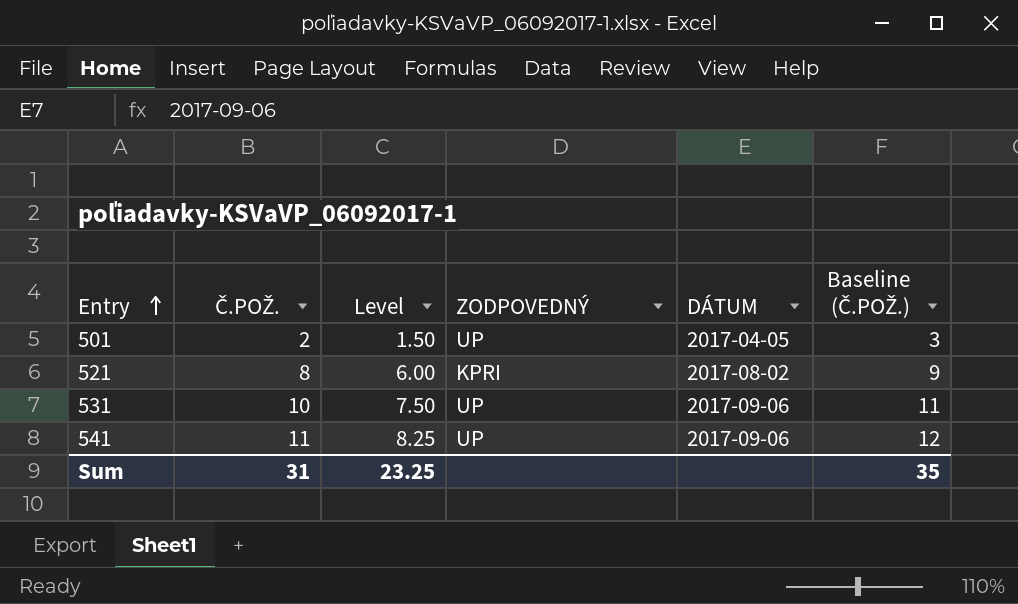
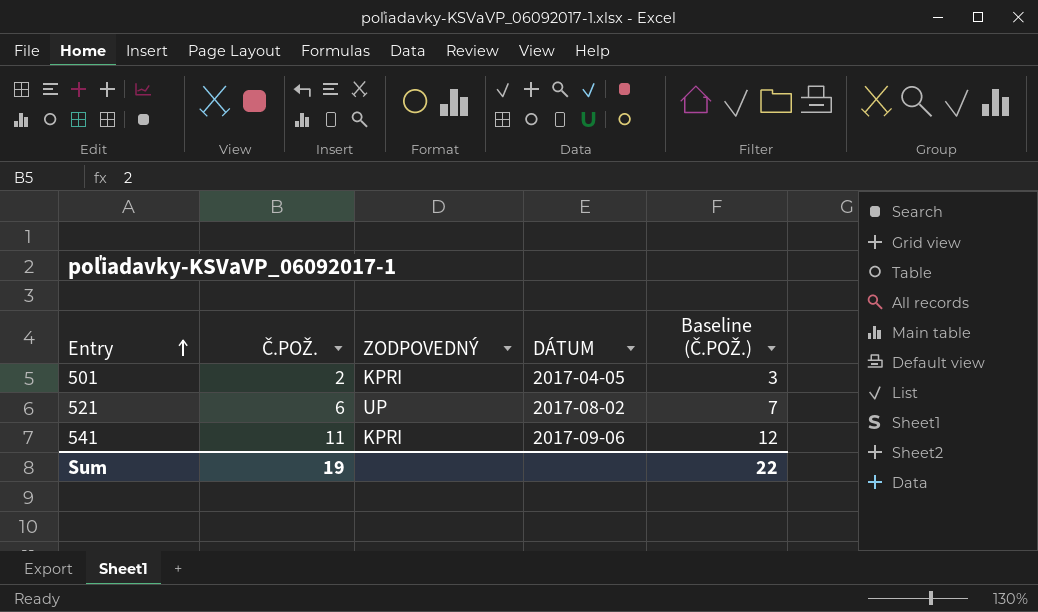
column Level | formula: [Č.POŽ.] * 0.75 -> none
row 531: 10 | 7.50 | UP | 2017-09-06 | 11 -> none
501 | ZODPOVEDNÝ: UP -> KPRI
521 | Č.POŽ.: 8 -> 6
521 | ZODPOVEDNÝ: KPRI -> UP
521 | Baseline (Č.POŽ.): 9 -> 7
541 | ZODPOVEDNÝ: UP -> KPRI
Sum | Č.POŽ.: 31 -> 19
Sum | Baseline (Č.POŽ.): 35 -> 22

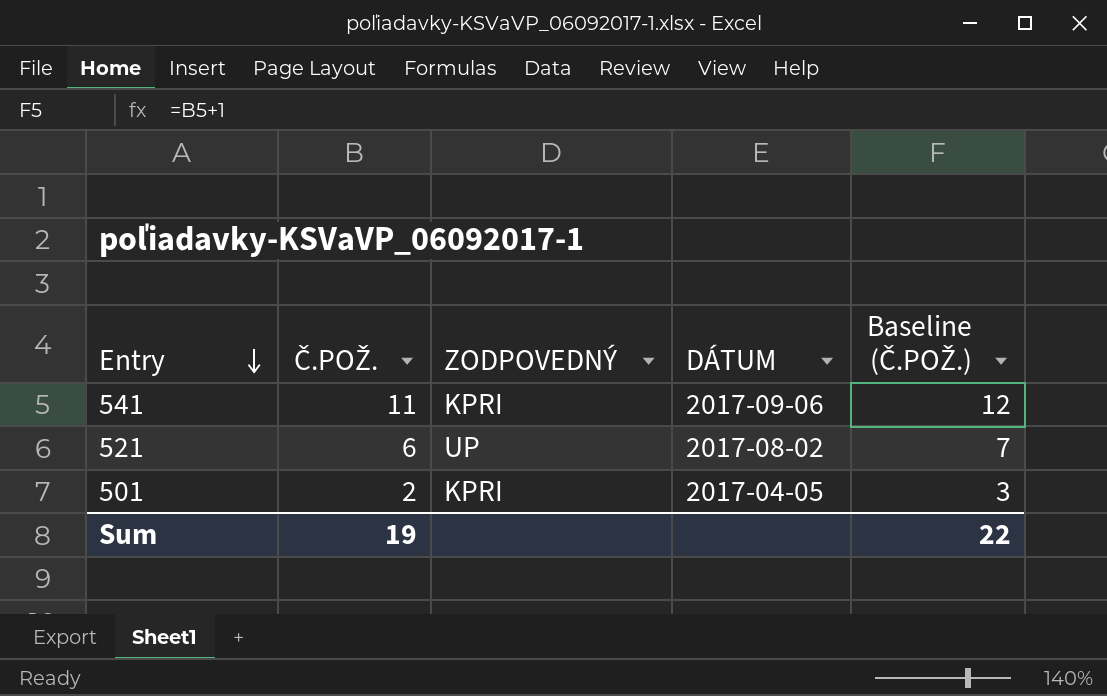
row order: Entry ascending -> Entry descending

